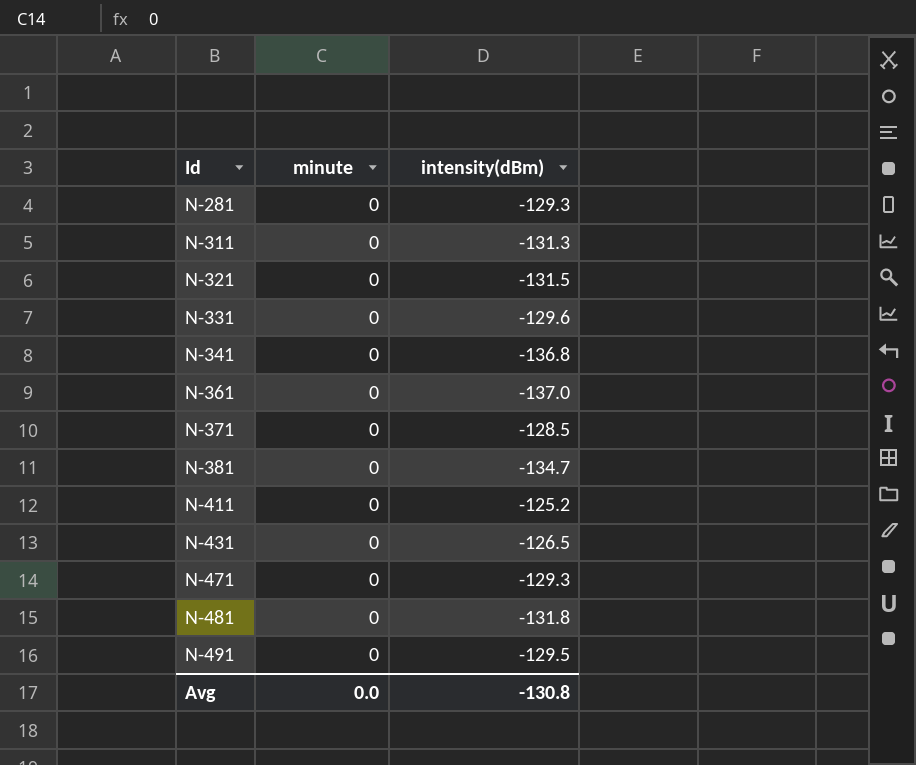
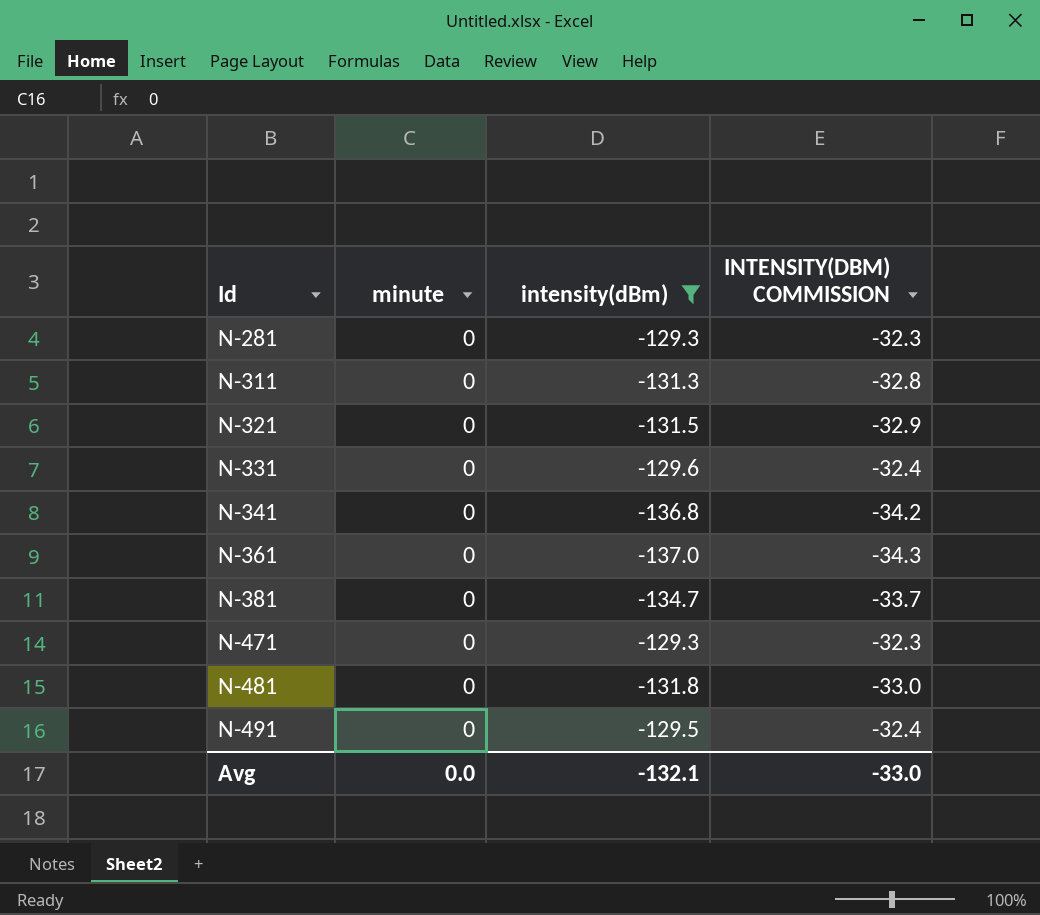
filter: none -> intensity(dBm) <= -129.3
column INTENSITY(DBM) COMMISSION | formula: none -> [intensity(dBm)] * 0.25
Avg | intensity(dBm): -130.8 -> -132.1

